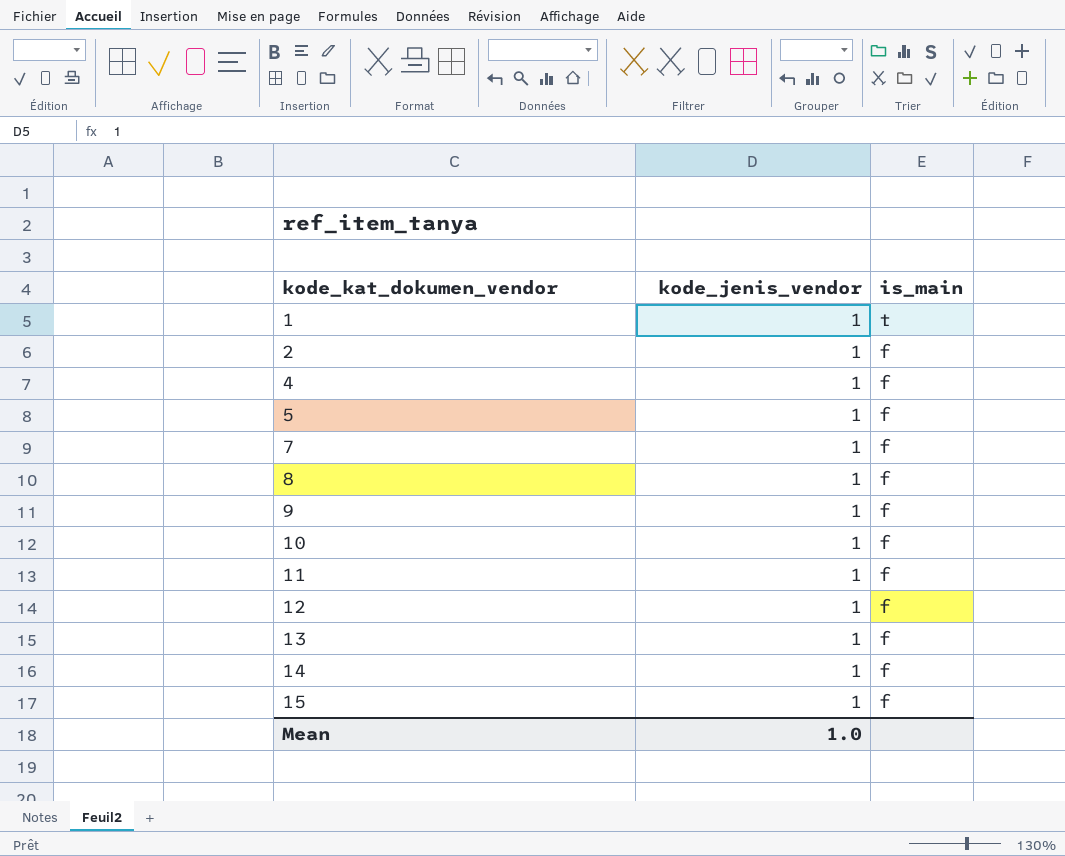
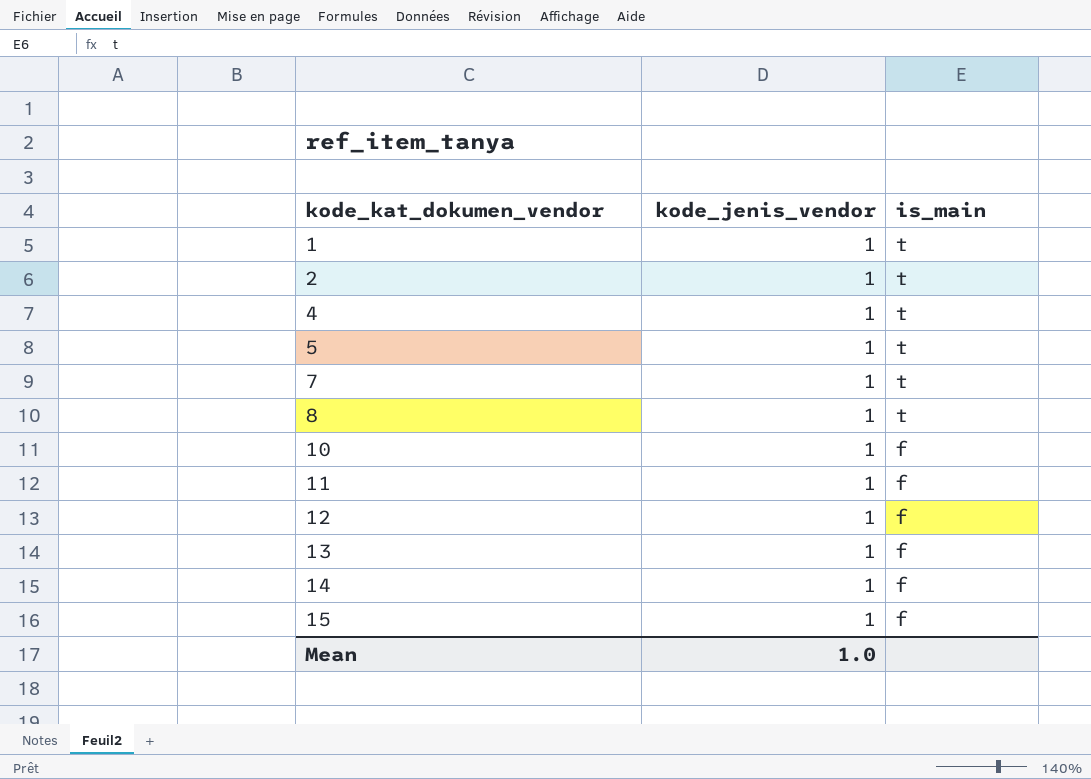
row 9: 1 | f -> none
2 | is_main: f -> t
4 | is_main: f -> t
5 | is_main: f -> t
7 | is_main: f -> t
8 | is_main: f -> t

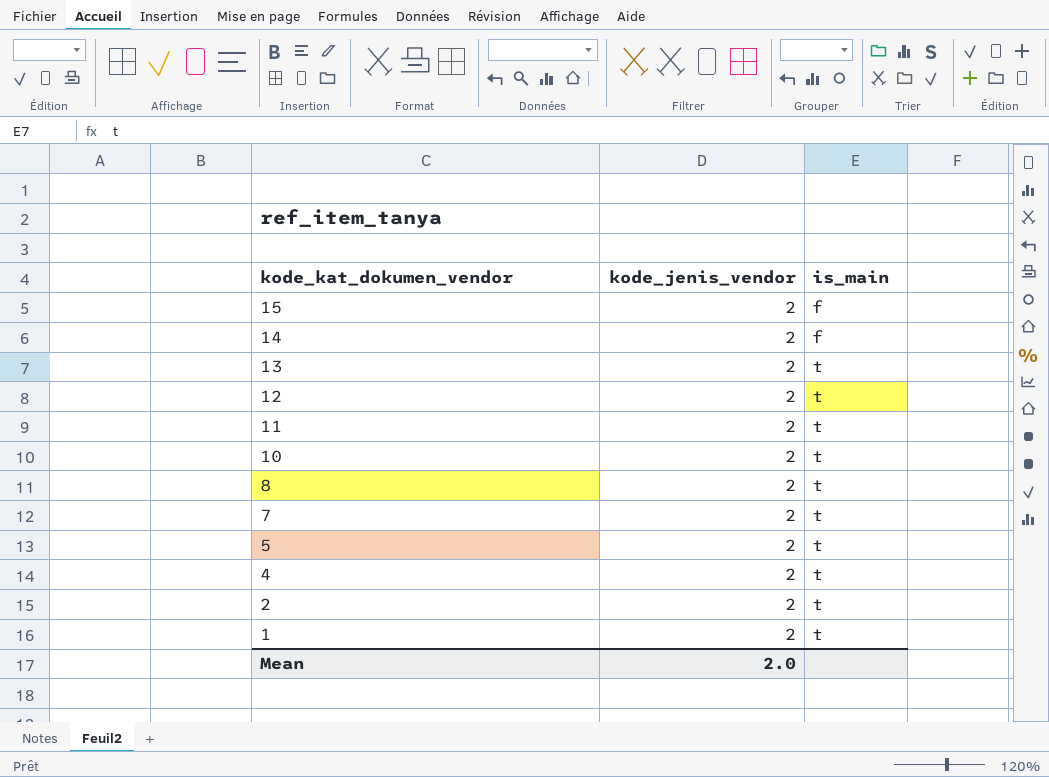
row order: kode_kat_dokumen_vendor ascending -> kode_kat_dokumen_vendor descending
15 | kode_jenis_vendor: 1 -> 2
14 | kode_jenis_vendor: 1 -> 2
13 | kode_jenis_vendor: 1 -> 2
13 | is_main: f -> t
12 | kode_jenis_vendor: 1 -> 2
12 | is_main: f -> t
11 | kode_jenis_vendor: 1 -> 2
11 | is_main: f -> t
10 | kode_jenis_vendor: 1 -> 2
10 | is_main: f -> t
8 | kode_jenis_vendor: 1 -> 2
7 | kode_jenis_vendor: 1 -> 2
5 | kode_jenis_vendor: 1 -> 2
4 | kode_jenis_vendor: 1 -> 2
2 | kode_jenis_vendor: 1 -> 2
1 | kode_jenis_vendor: 1 -> 2
Mean | kode_jenis_vendor: 1.0 -> 2.0

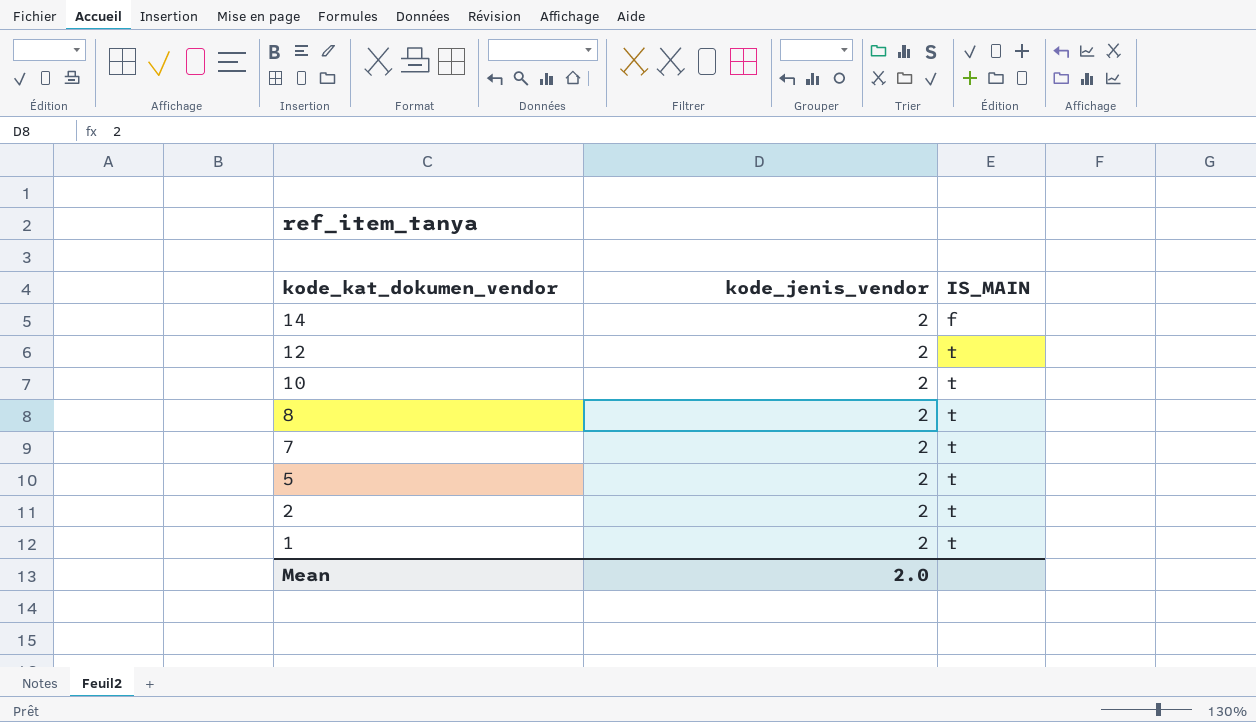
column name: is_main -> IS_MAIN
row 15: 2 | f -> none
row 13: 2 | t -> none
row 11: 2 | t -> none
row 4: 2 | t -> none

